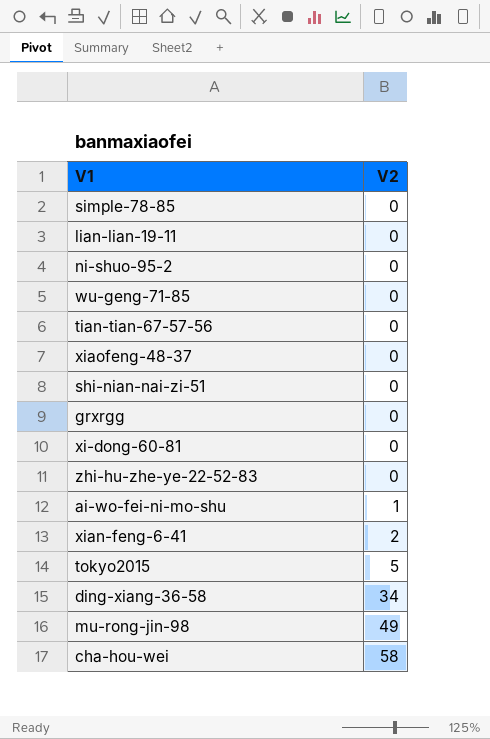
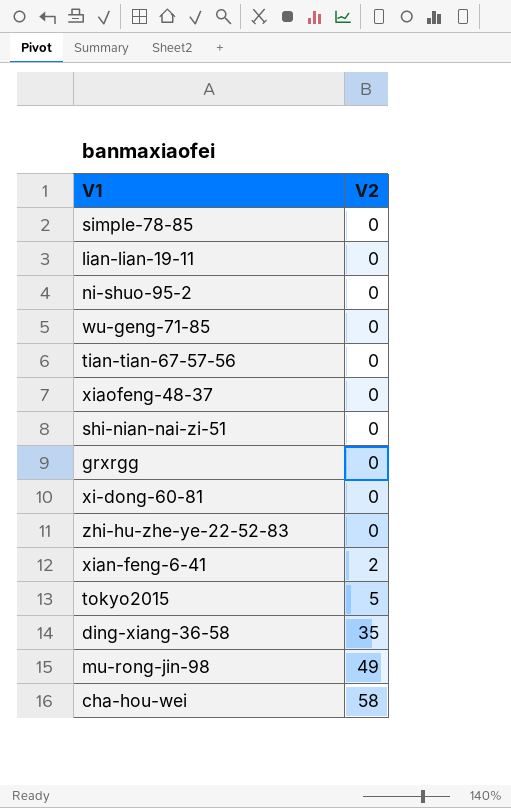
row ai-wo-fei-ni-mo-shu: 1 -> none
ding-xiang-36-58 | V2: 34 -> 35

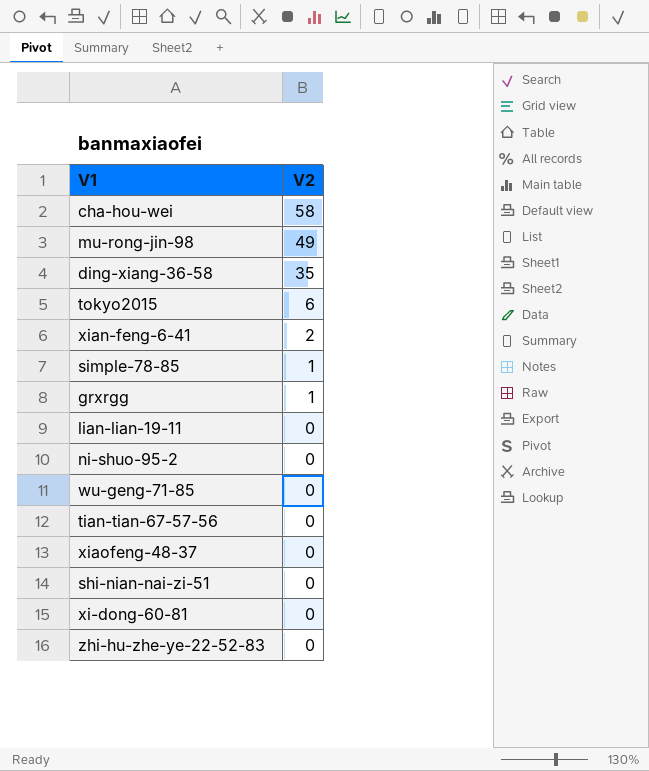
row order: V2 ascending -> V2 descending
tokyo2015 | V2: 5 -> 6
simple-78-85 | V2: 0 -> 1
grxrgg | V2: 0 -> 1

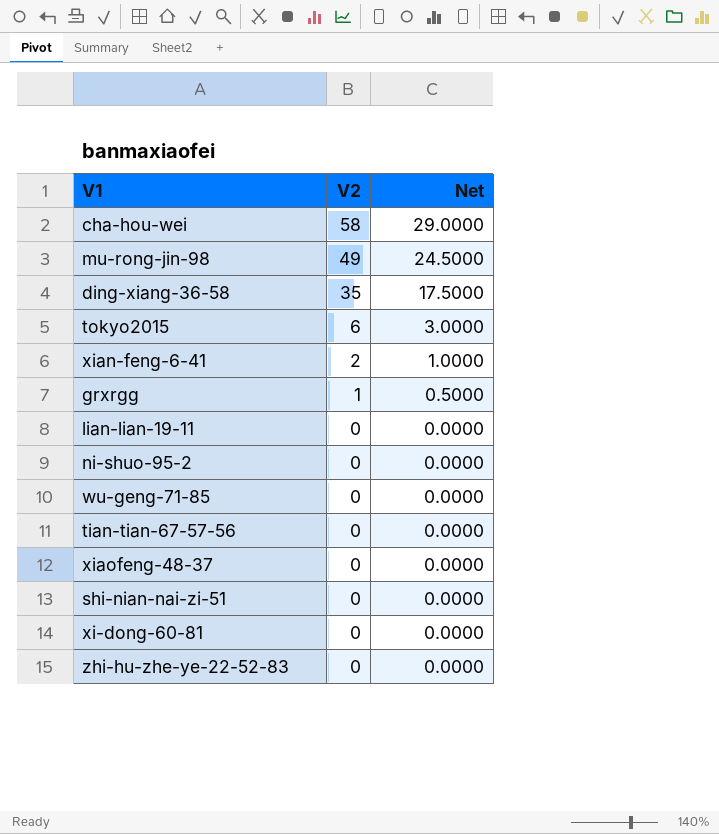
column Net | formula: none -> [V2] * 0.5
row simple-78-85: 1 -> none

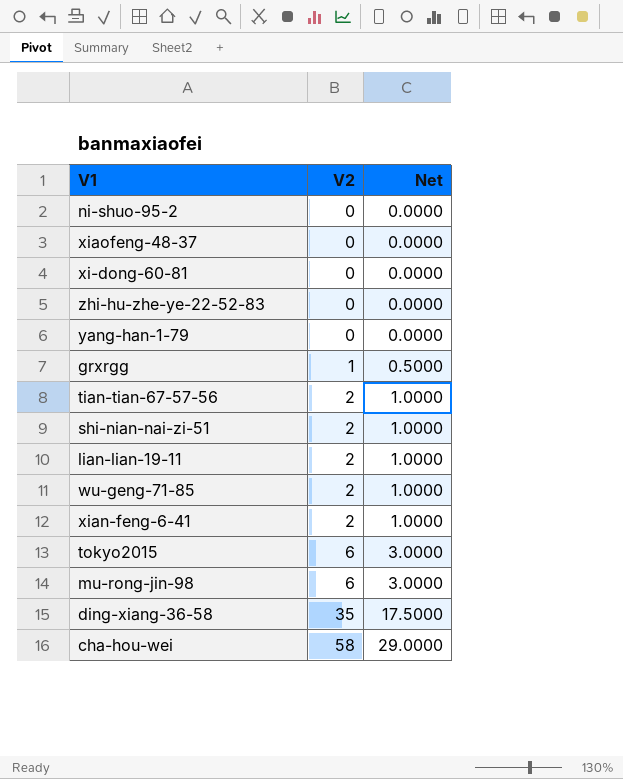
row order: V2 descending -> V2 ascending
row yang-han-1-79: none -> 0 | 0.0000
tian-tian-67-57-56 | V2: 0 -> 2
tian-tian-67-57-56 | Net: 0.0000 -> 1.0000
shi-nian-nai-zi-51 | V2: 0 -> 2
shi-nian-nai-zi-51 | Net: 0.0000 -> 1.0000
lian-lian-19-11 | V2: 0 -> 2
lian-lian-19-11 | Net: 0.0000 -> 1.0000
wu-geng-71-85 | V2: 0 -> 2
wu-geng-71-85 | Net: 0.0000 -> 1.0000
mu-rong-jin-98 | V2: 49 -> 6
mu-rong-jin-98 | Net: 24.5000 -> 3.0000

